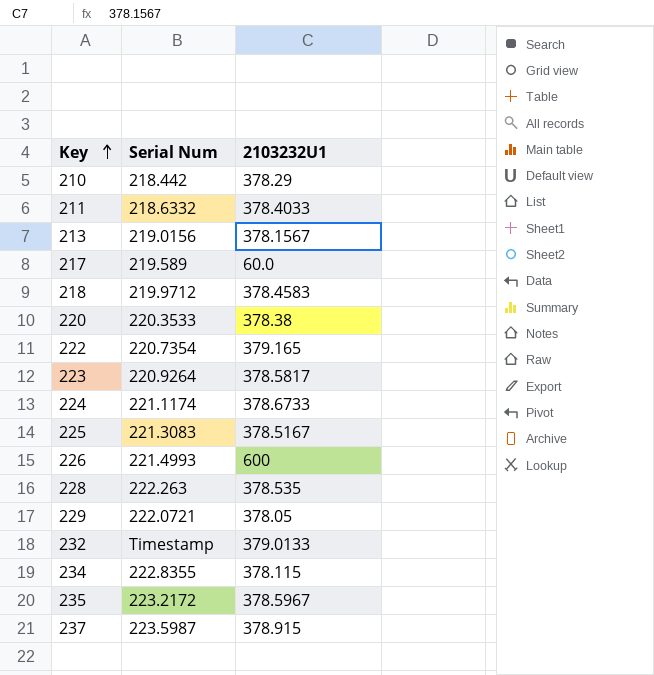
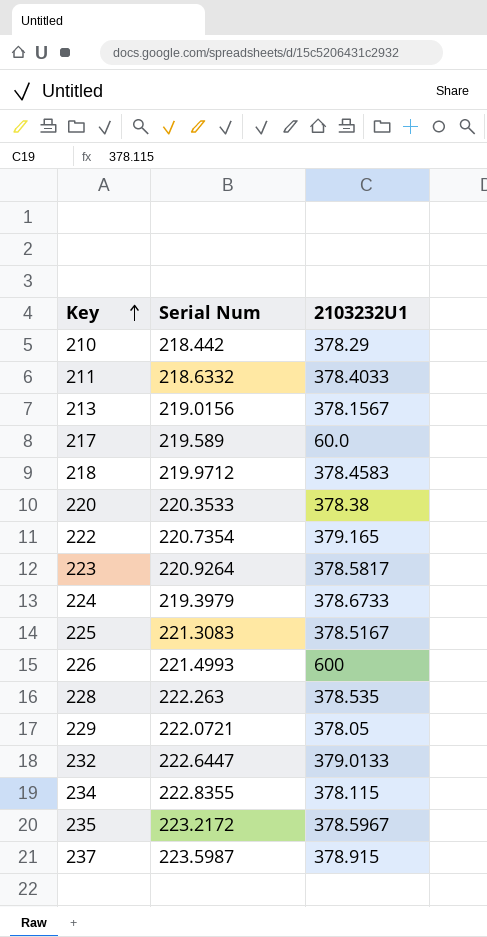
224 | Serial Num: 221.1174 -> 219.3979
232 | Serial Num: Timestamp -> 222.6447

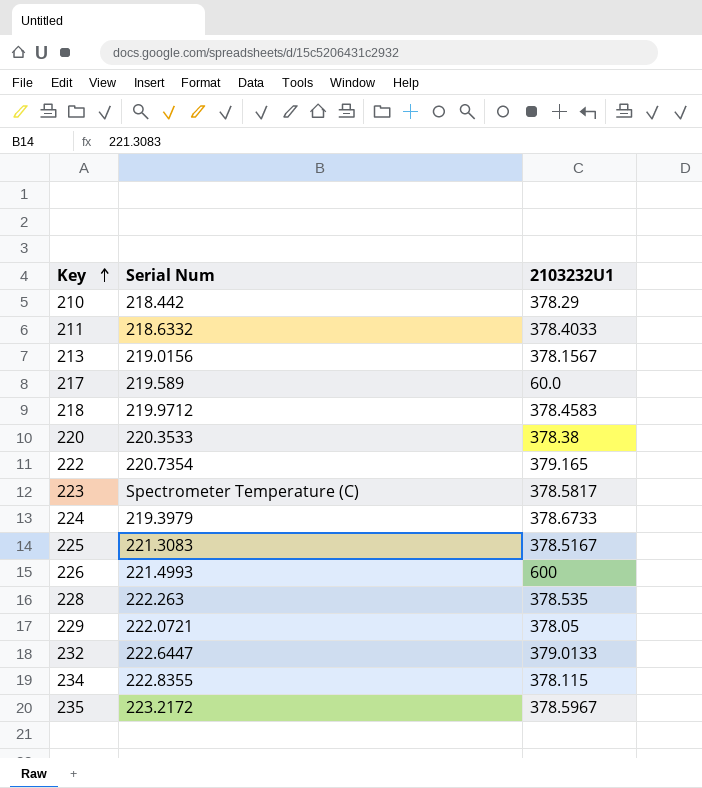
row 237: 223.5987 | 378.915 -> none
223 | Serial Num: 220.9264 -> Spectrometer Temperature (C)

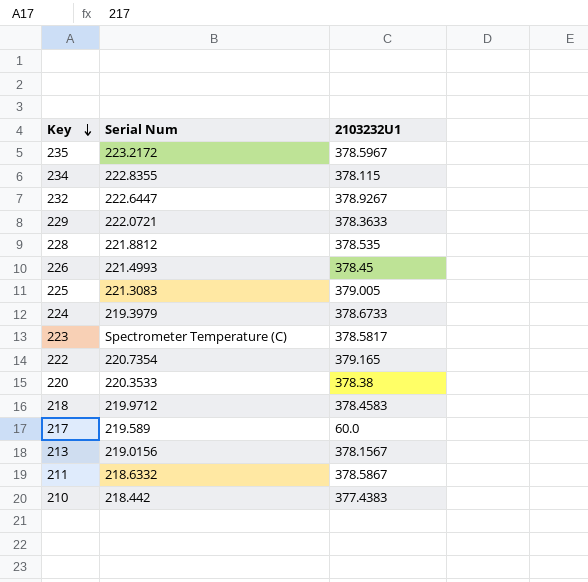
row order: Key ascending -> Key descending
232 | 2103232U1: 379.0133 -> 378.9267
229 | 2103232U1: 378.05 -> 378.3633
228 | Serial Num: 222.263 -> 221.8812
226 | 2103232U1: 600 -> 378.45
225 | 2103232U1: 378.5167 -> 379.005
211 | 2103232U1: 378.4033 -> 378.5867
210 | 2103232U1: 378.29 -> 377.4383

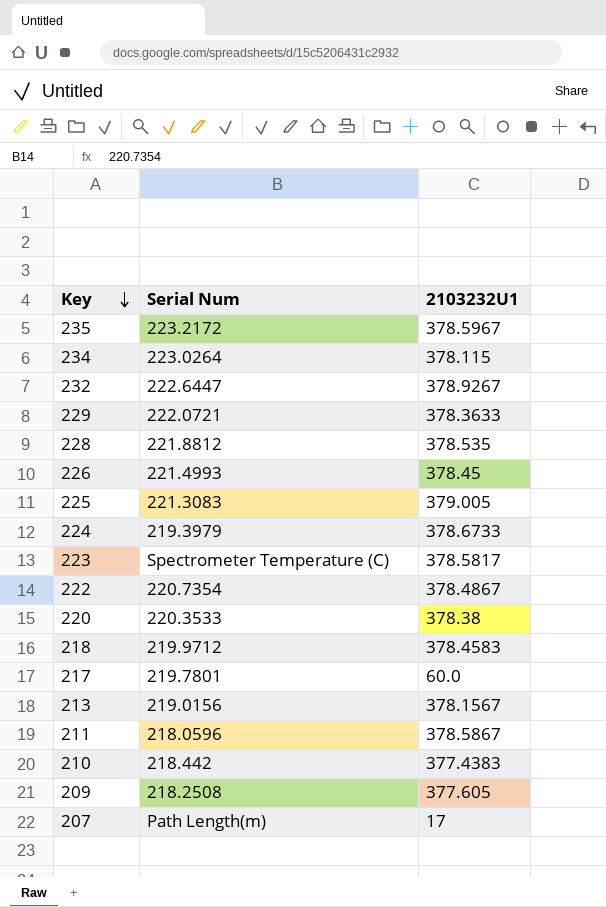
234 | Serial Num: 222.8355 -> 223.0264
222 | 2103232U1: 379.165 -> 378.4867
217 | Serial Num: 219.589 -> 219.7801
211 | Serial Num: 218.6332 -> 218.0596
row 209: none -> 218.2508 | 377.605
row 207: none -> Path Length(m) | 17

